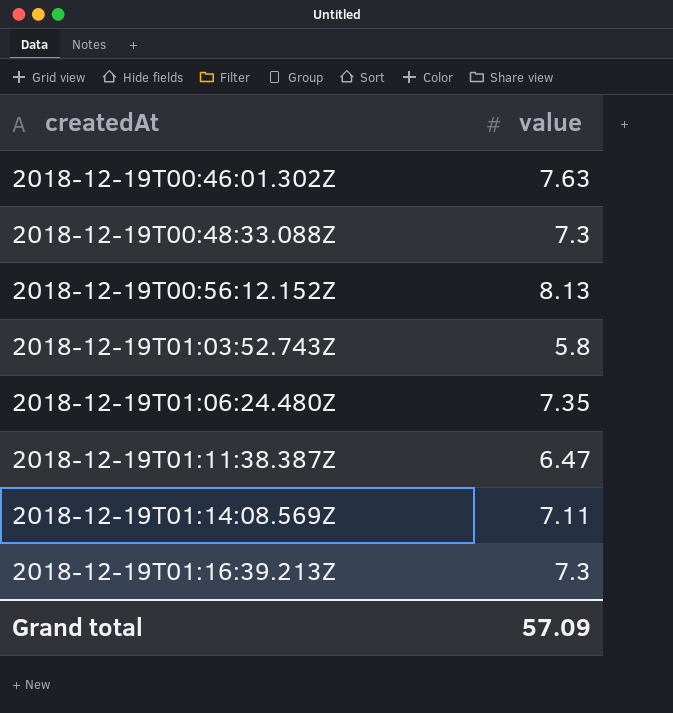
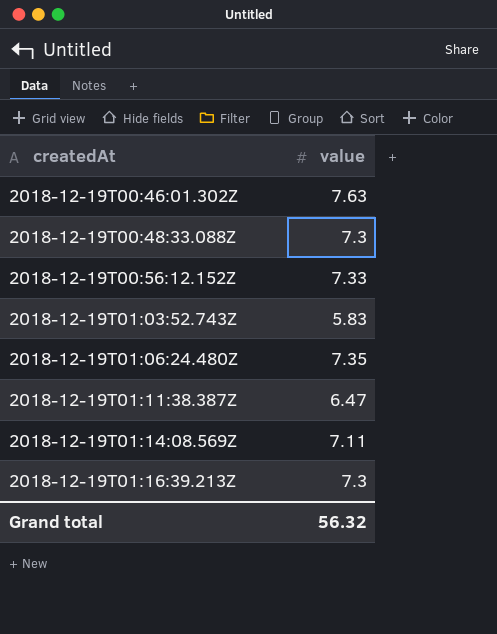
2018-12-19T00:56:12.152Z | value: 8.13 -> 7.33
2018-12-19T01:03:52.743Z | value: 5.8 -> 5.83
Grand total | value: 57.09 -> 56.32

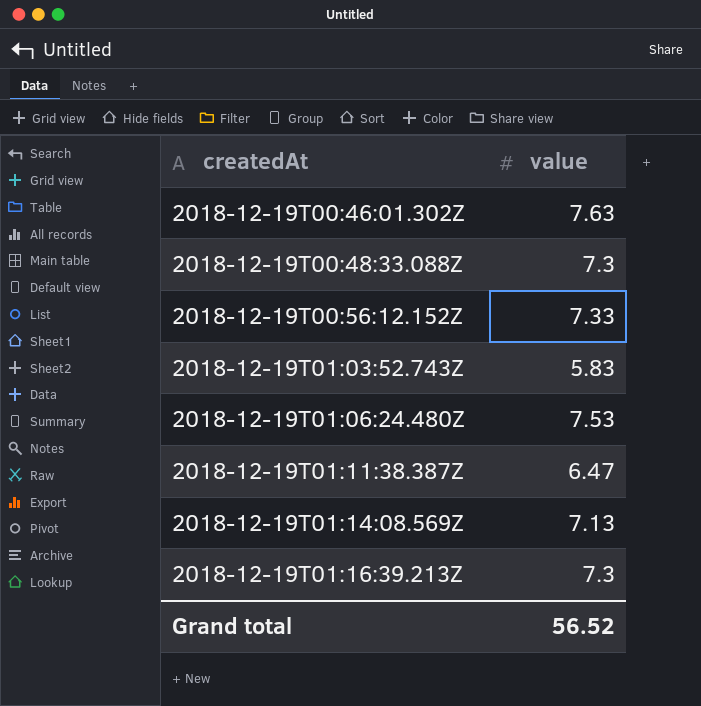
2018-12-19T01:06:24.480Z | value: 7.35 -> 7.53
2018-12-19T01:14:08.569Z | value: 7.11 -> 7.13
Grand total | value: 56.32 -> 56.52

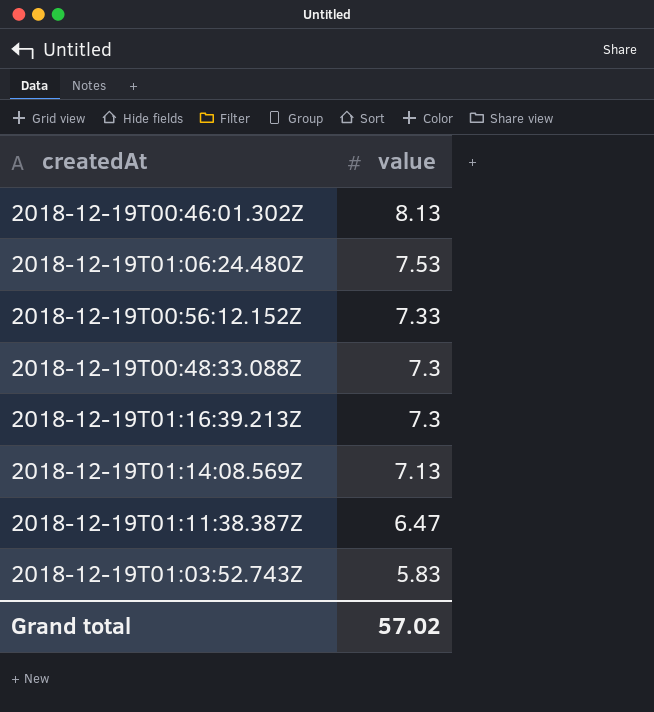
row order: createdAt ascending -> value descending
2018-12-19T00:46:01.302Z | value: 7.63 -> 8.13
Grand total | value: 56.52 -> 57.02

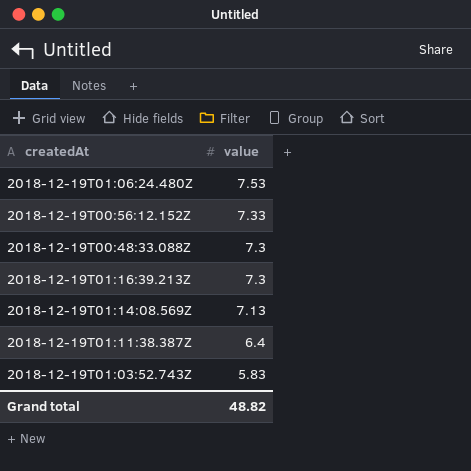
row 2018-12-19T00:46:01.302Z: 8.13 -> none
2018-12-19T01:11:38.387Z | value: 6.47 -> 6.4
Grand total | value: 57.02 -> 48.82

